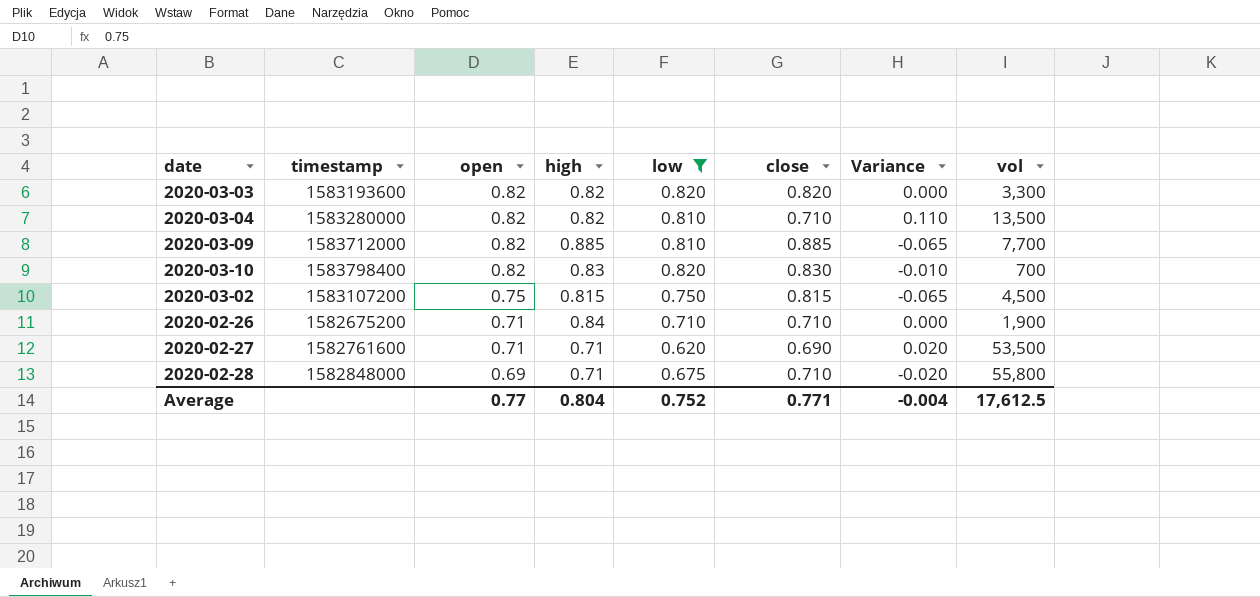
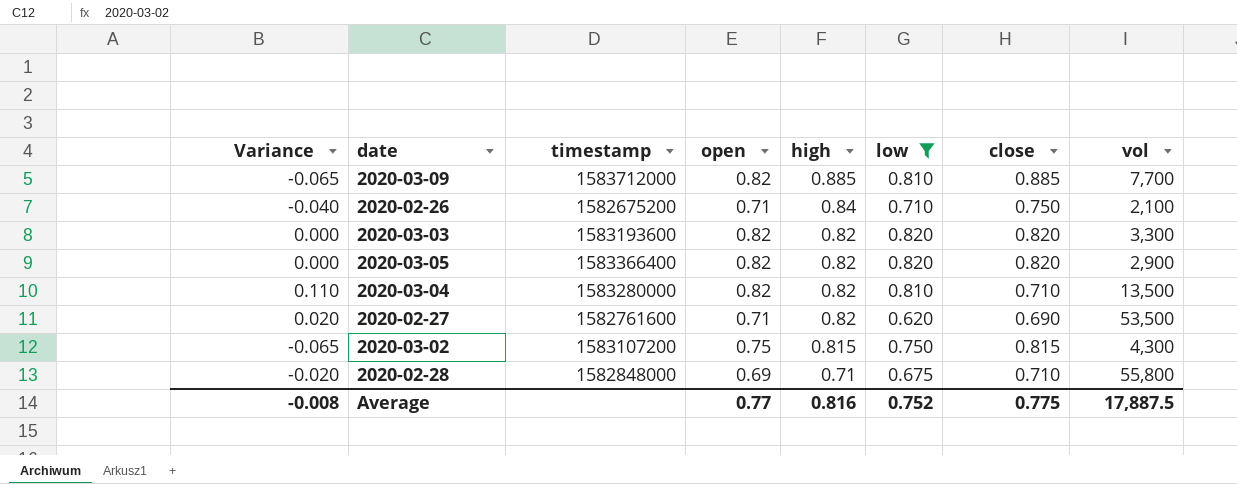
row order: open descending -> high descending
column Variance | position: 7 -> 1
row 2020-03-10: 1583798400 | 0.82 | 0.83 | 0.820 | 0.830 | -0.010 | 700 -> none
2020-02-26 | Variance: 0.000 -> -0.040
2020-02-26 | close: 0.710 -> 0.750
2020-02-26 | vol: 1,900 -> 2,100
row 2020-03-05: none -> 0.000 | 1583366400 | 0.82 | 0.82 | 0.820 | 0.820 | 2,900
2020-02-27 | high: 0.71 -> 0.82
2020-03-02 | vol: 4,500 -> 4,300
Average | Variance: -0.004 -> -0.008
Average | high: 0.804 -> 0.816
Average | close: 0.771 -> 0.775
Average | vol: 17,612.5 -> 17,887.5

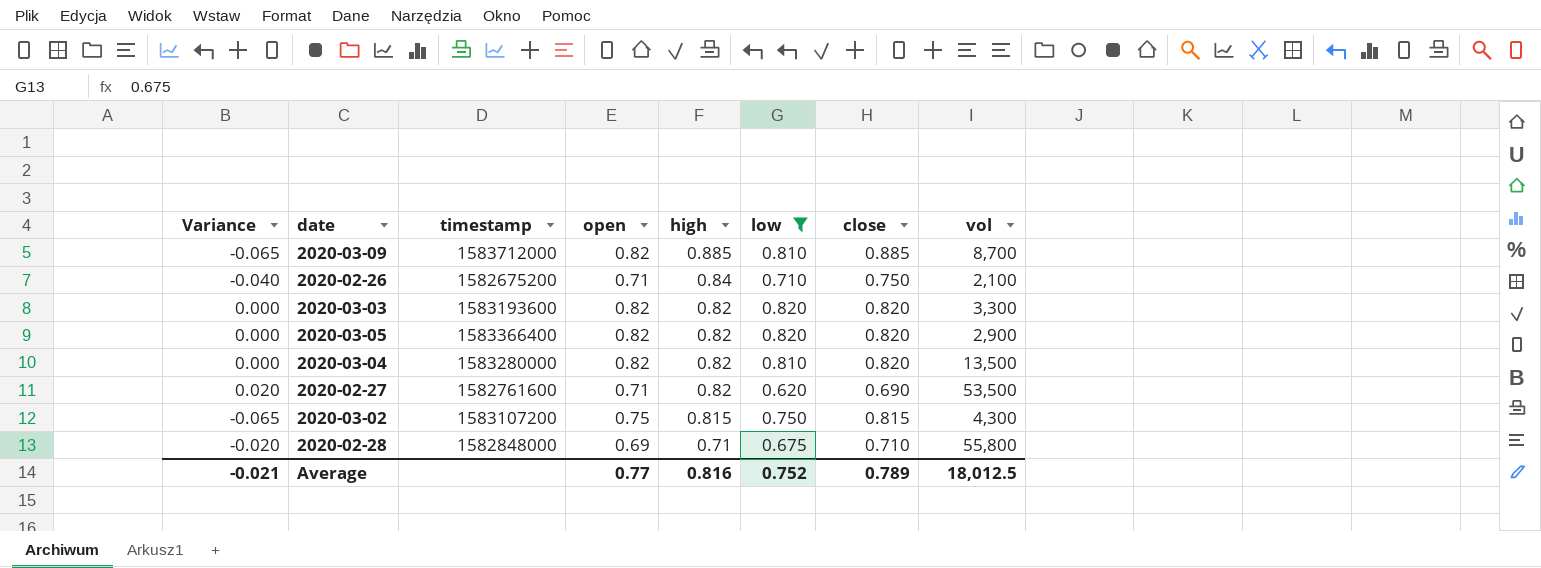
2020-03-09 | vol: 7,700 -> 8,700
2020-03-04 | Variance: 0.110 -> 0.000
2020-03-04 | close: 0.710 -> 0.820
Average | Variance: -0.008 -> -0.021
Average | close: 0.775 -> 0.789
Average | vol: 17,887.5 -> 18,012.5

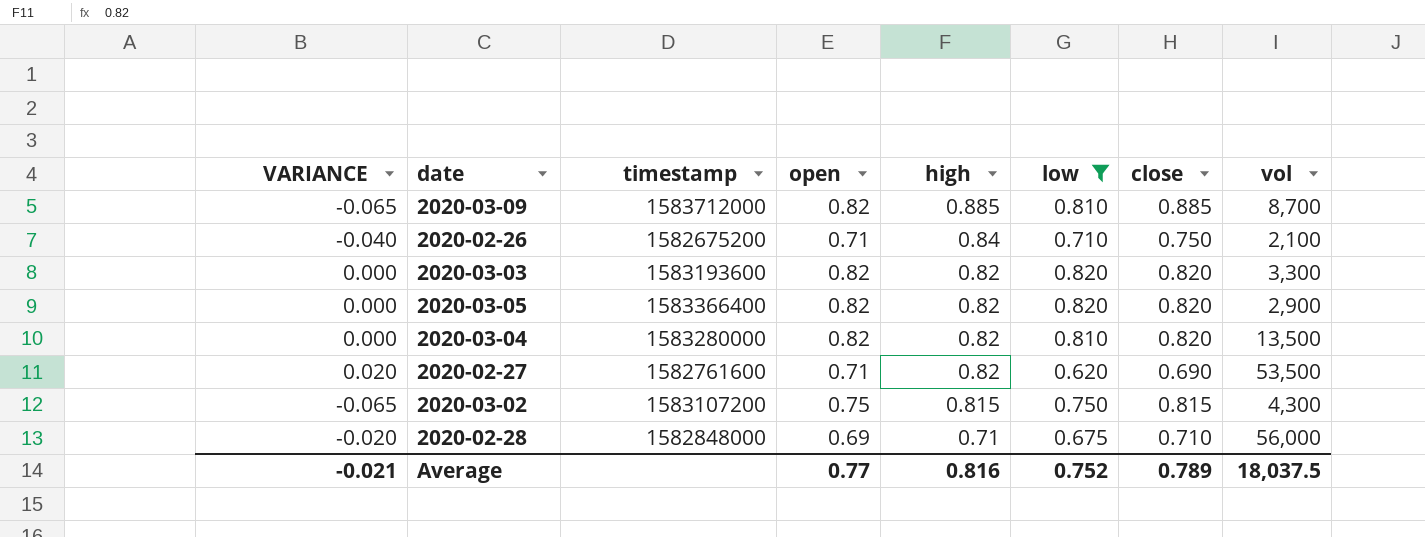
column name: Variance -> VARIANCE
2020-02-28 | vol: 55,800 -> 56,000
Average | vol: 18,012.5 -> 18,037.5

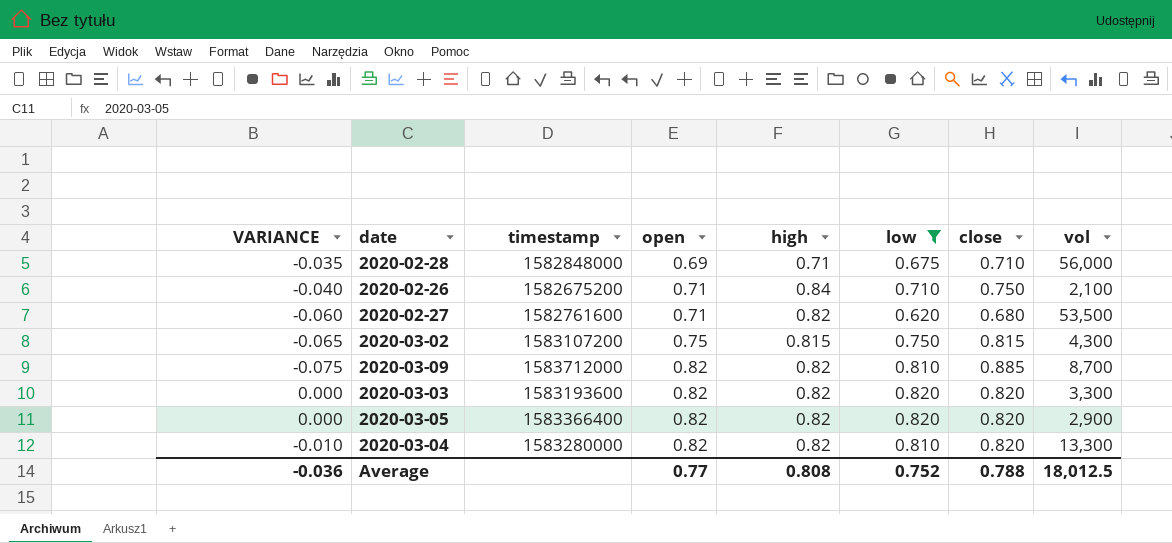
row order: high descending -> open ascending
column VARIANCE | formula: [open] - [close] -> [low] - [close]
2020-02-27 | close: 0.690 -> 0.680
2020-03-09 | high: 0.885 -> 0.82
2020-03-04 | vol: 13,500 -> 13,300
Average | VARIANCE: -0.021 -> -0.036
Average | high: 0.816 -> 0.808
Average | close: 0.789 -> 0.788
Average | vol: 18,037.5 -> 18,012.5

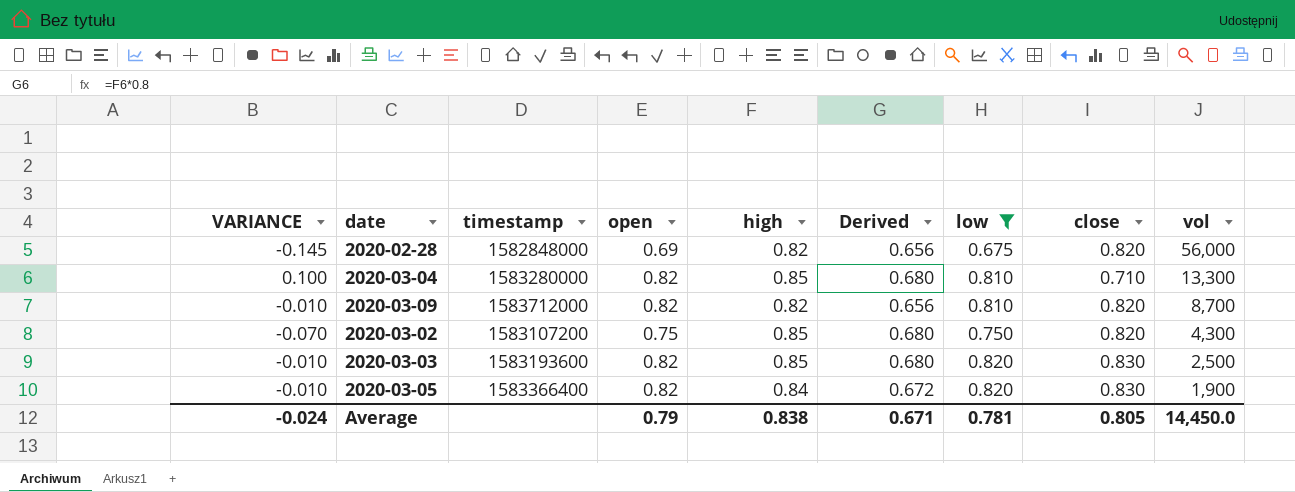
row order: open ascending -> vol descending
column Derived | formula: none -> [high] * 0.8
row 2020-02-26: -0.040 | 1582675200 | 0.71 | 0.84 | 0.710 | 0.750 | 2,100 -> none
row 2020-02-27: -0.060 | 1582761600 | 0.71 | 0.82 | 0.620 | 0.680 | 53,500 -> none
2020-02-28 | VARIANCE: -0.035 -> -0.145
2020-02-28 | high: 0.71 -> 0.82
2020-02-28 | close: 0.710 -> 0.820
2020-03-04 | VARIANCE: -0.010 -> 0.100
2020-03-04 | high: 0.82 -> 0.85
2020-03-04 | close: 0.820 -> 0.710
2020-03-09 | VARIANCE: -0.075 -> -0.010
2020-03-09 | close: 0.885 -> 0.820
2020-03-02 | VARIANCE: -0.065 -> -0.070
2020-03-02 | high: 0.815 -> 0.85
2020-03-02 | close: 0.815 -> 0.820
2020-03-03 | VARIANCE: 0.000 -> -0.010
2020-03-03 | high: 0.82 -> 0.85
2020-03-03 | close: 0.820 -> 0.830
2020-03-03 | vol: 3,300 -> 2,500
2020-03-05 | VARIANCE: 0.000 -> -0.010
2020-03-05 | high: 0.82 -> 0.84
2020-03-05 | close: 0.820 -> 0.830
2020-03-05 | vol: 2,900 -> 1,900
Average | VARIANCE: -0.036 -> -0.024
Average | open: 0.77 -> 0.79
Average | high: 0.808 -> 0.838
Average | low: 0.752 -> 0.781
Average | close: 0.788 -> 0.805
Average | vol: 18,012.5 -> 14,450.0

